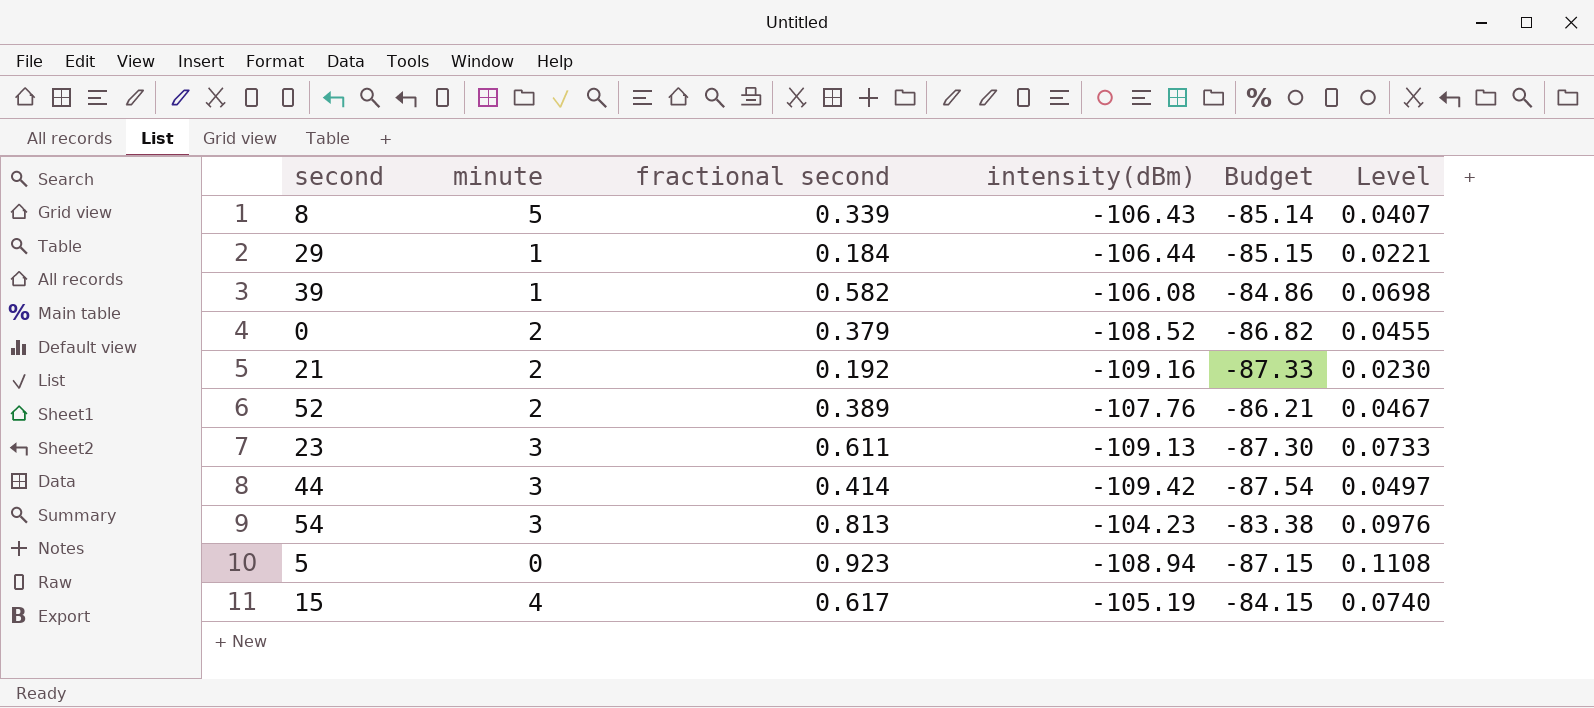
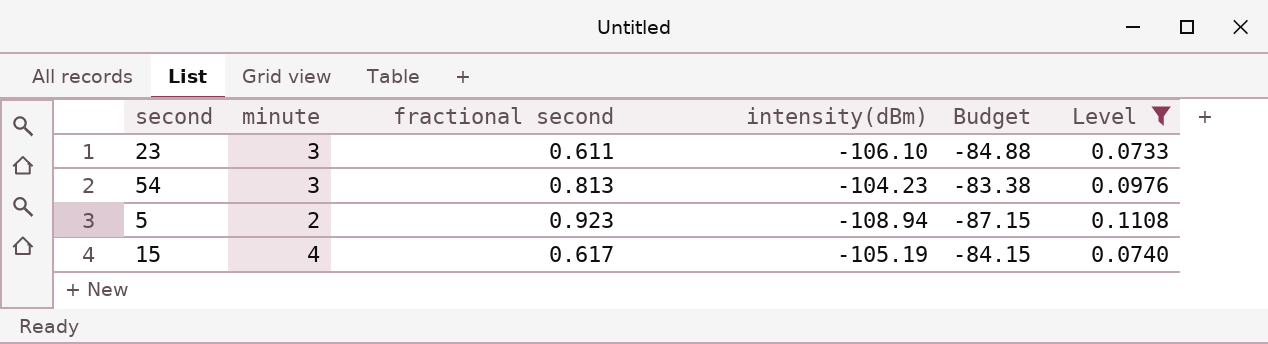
filter: none -> Level >= 0.0733
23 | intensity(dBm): -109.13 -> -106.10
23 | Budget: -87.30 -> -84.88
5 | minute: 0 -> 2

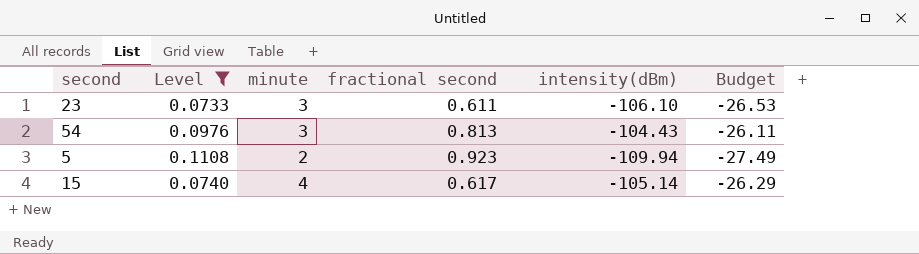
column Level | position: 6 -> 2
column Budget | formula: [intensity(dBm)] * 0.8 -> [intensity(dBm)] * 0.25
54 | intensity(dBm): -104.23 -> -104.43
5 | intensity(dBm): -108.94 -> -109.94
15 | intensity(dBm): -105.19 -> -105.14

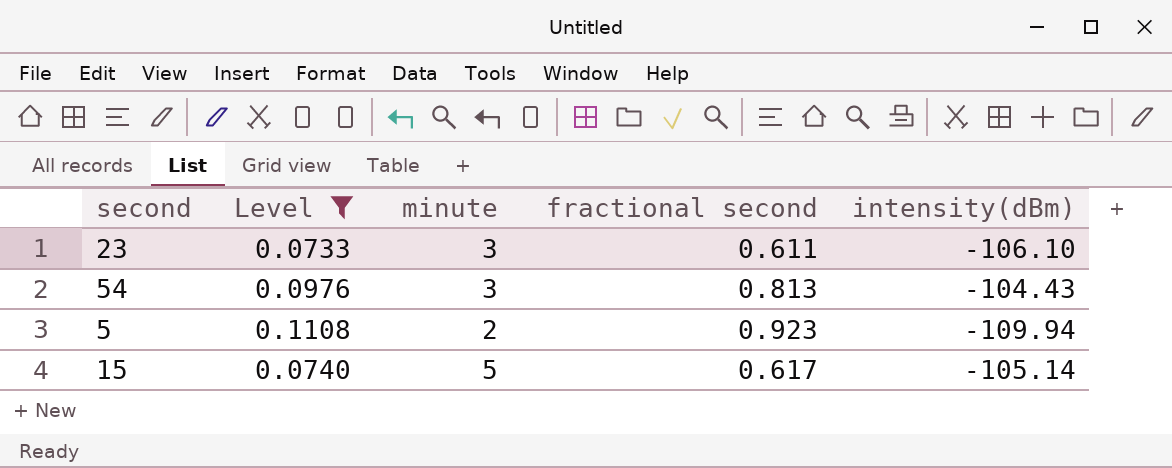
column Budget | formula: [intensity(dBm)] * 0.25 -> none
15 | minute: 4 -> 5

